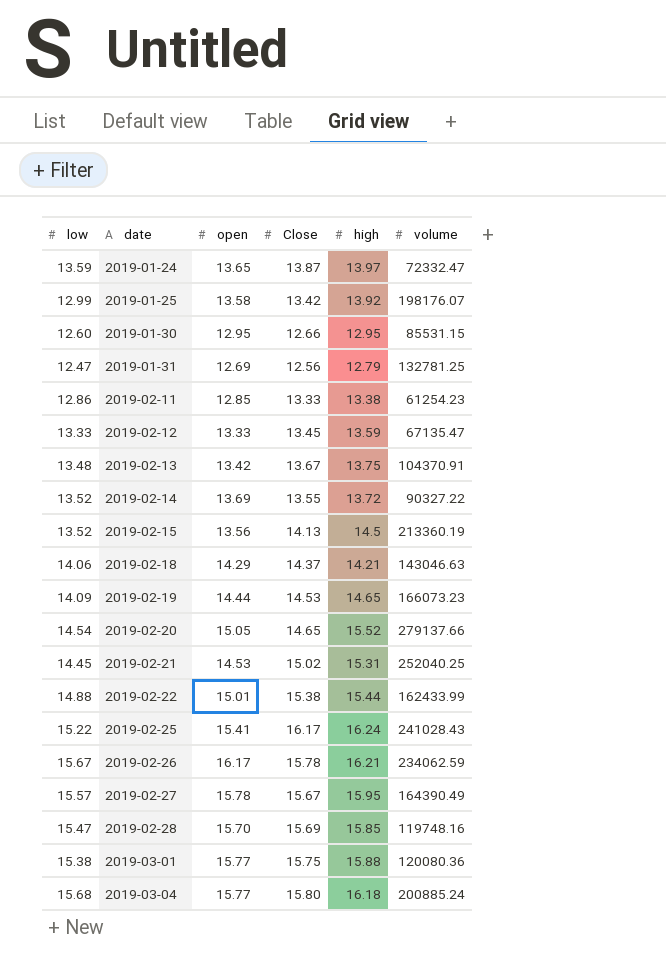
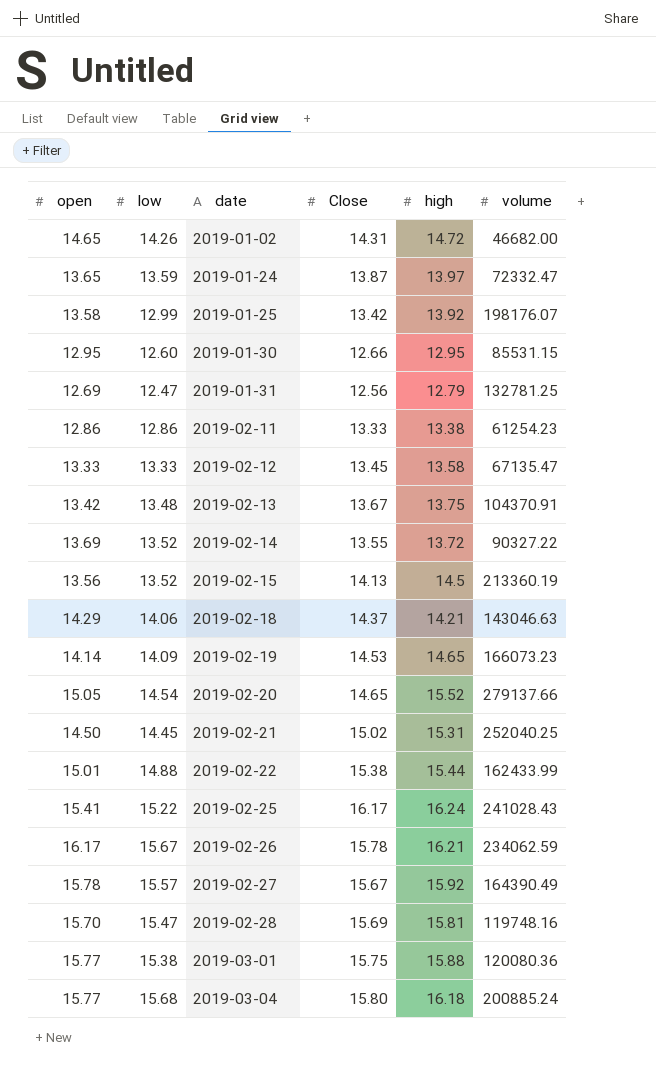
column open | position: 3 -> 1
row 2019-01-02: none -> 14.65 | 14.26 | 14.31 | 14.72 | 46682.00
2019-02-11 | open: 12.85 -> 12.86
2019-02-12 | high: 13.59 -> 13.58
2019-02-19 | open: 14.44 -> 14.14
2019-02-21 | open: 14.53 -> 14.50
2019-02-27 | high: 15.95 -> 15.92
2019-02-28 | high: 15.85 -> 15.81

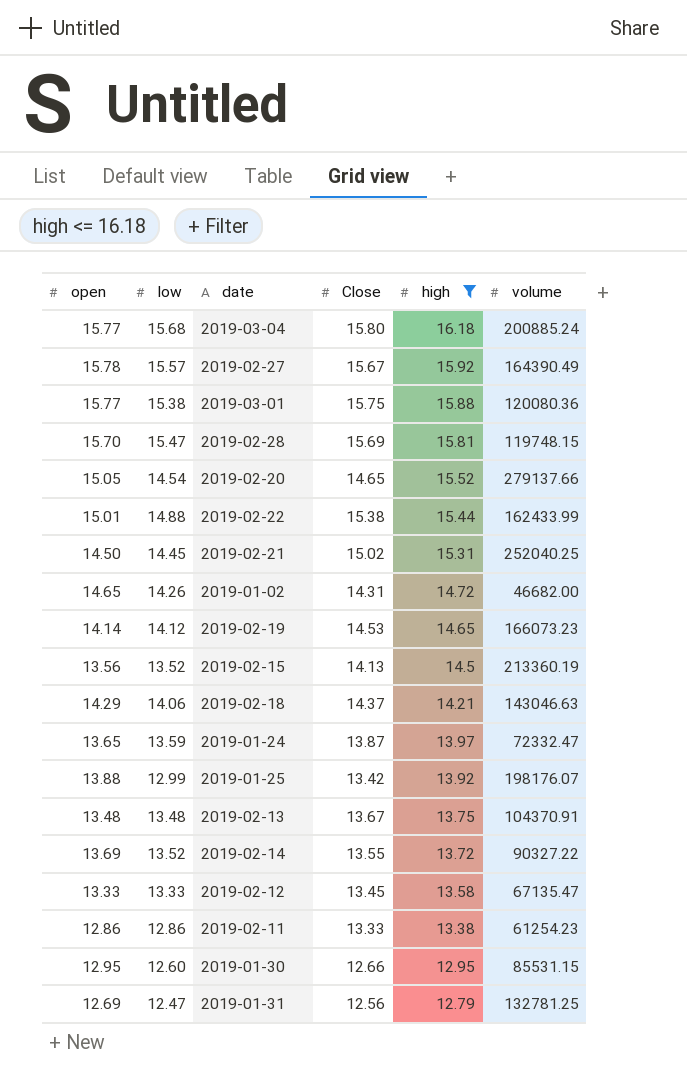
filter: none -> high <= 16.18
row order: date ascending -> high descending
2019-02-28 | volume: 119748.16 -> 119748.15
2019-02-19 | low: 14.09 -> 14.12
2019-01-25 | open: 13.58 -> 13.88
2019-02-13 | open: 13.42 -> 13.48

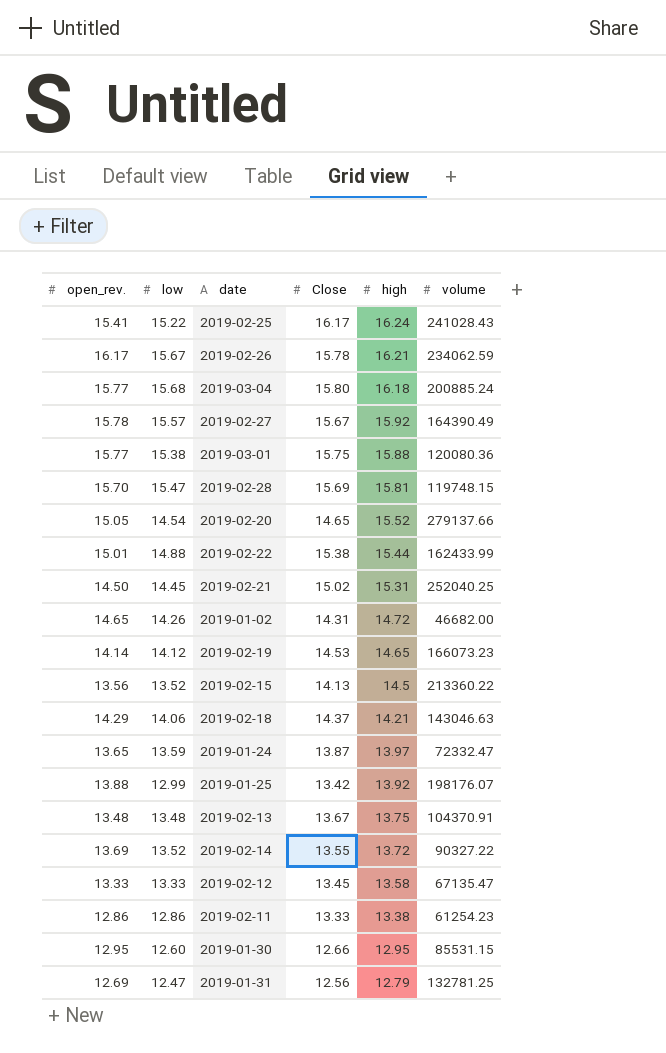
filter: high <= 16.18 -> none
column name: open -> open_rev.
2019-02-15 | volume: 213360.19 -> 213360.22

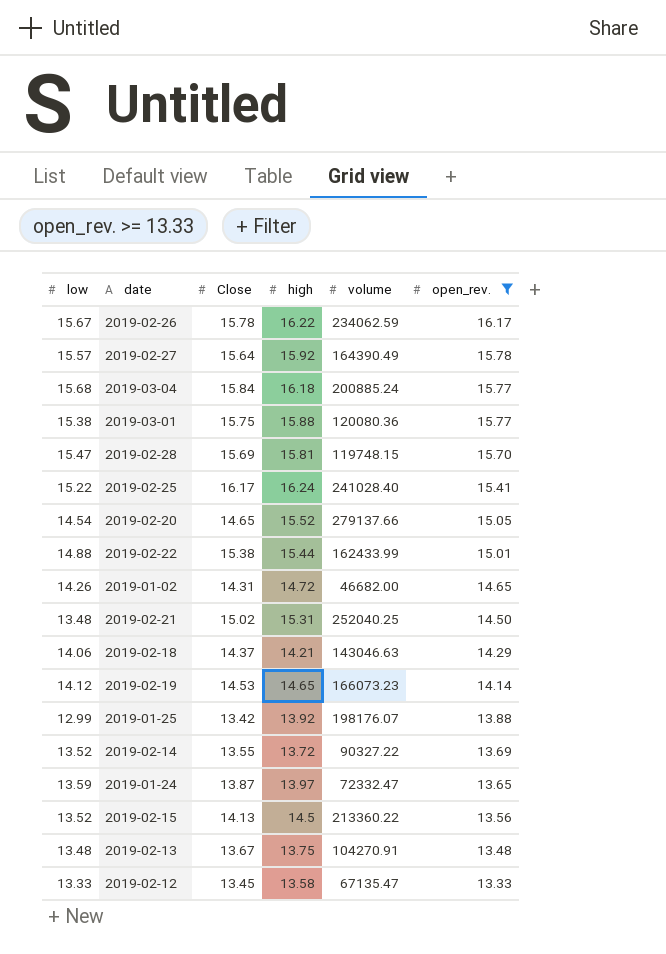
filter: none -> open_rev. >= 13.33
row order: high descending -> open_rev. descending
column open_rev. | position: 1 -> 6
2019-02-26 | high: 16.21 -> 16.22
2019-02-27 | Close: 15.67 -> 15.64
2019-03-04 | Close: 15.80 -> 15.84
2019-02-25 | volume: 241028.43 -> 241028.40
2019-02-21 | low: 14.45 -> 13.48
2019-02-13 | volume: 104370.91 -> 104270.91

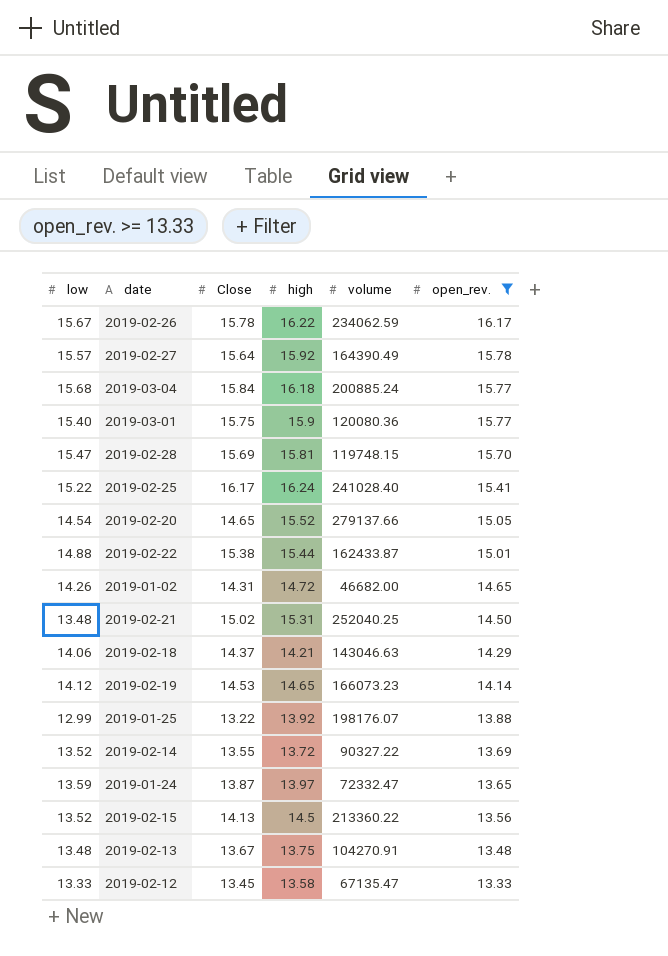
2019-03-01 | low: 15.38 -> 15.40
2019-03-01 | high: 15.88 -> 15.9
2019-02-22 | volume: 162433.99 -> 162433.87
2019-01-25 | Close: 13.42 -> 13.22

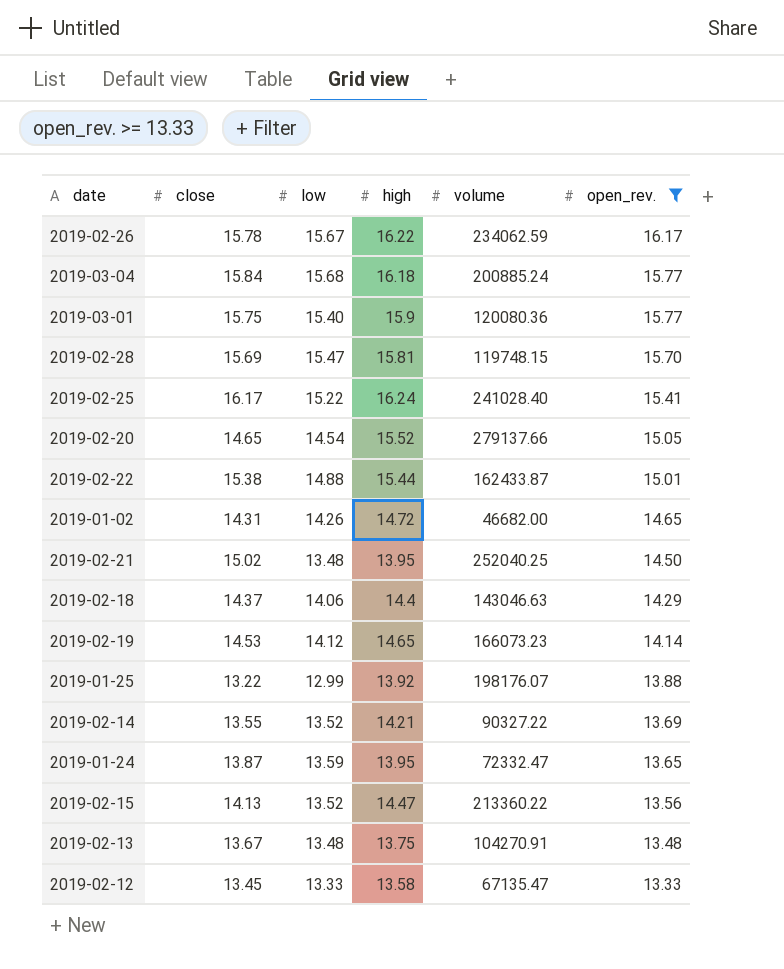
column name: Close -> close
column low | position: 1 -> 3
row 2019-02-27: 15.57 | 15.64 | 15.92 | 164390.49 | 15.78 -> none
2019-02-21 | high: 15.31 -> 13.95
2019-02-18 | high: 14.21 -> 14.4
2019-02-14 | high: 13.72 -> 14.21
2019-01-24 | high: 13.97 -> 13.95
2019-02-15 | high: 14.5 -> 14.47

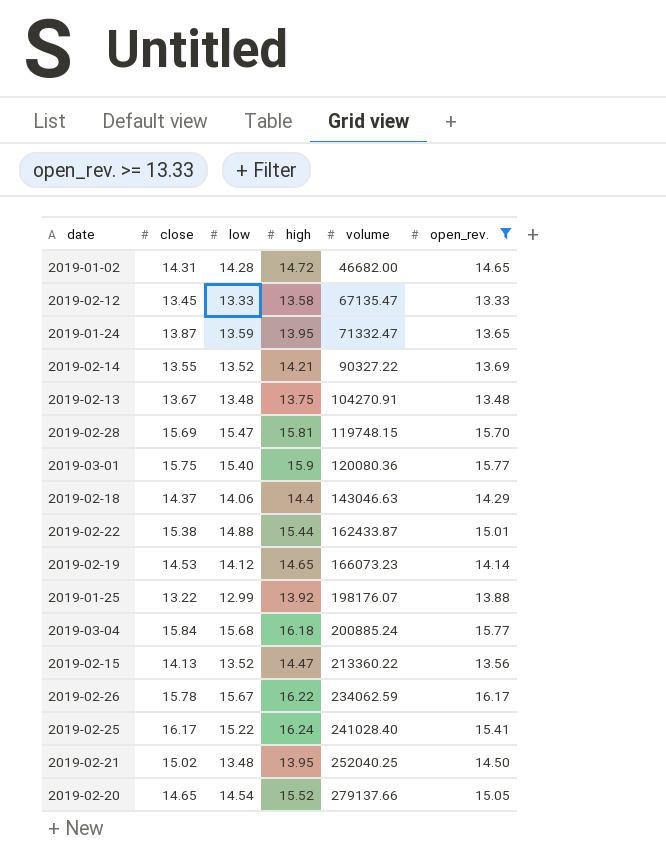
row order: open_rev. descending -> volume ascending
2019-01-02 | low: 14.26 -> 14.28
2019-01-24 | volume: 72332.47 -> 71332.47

